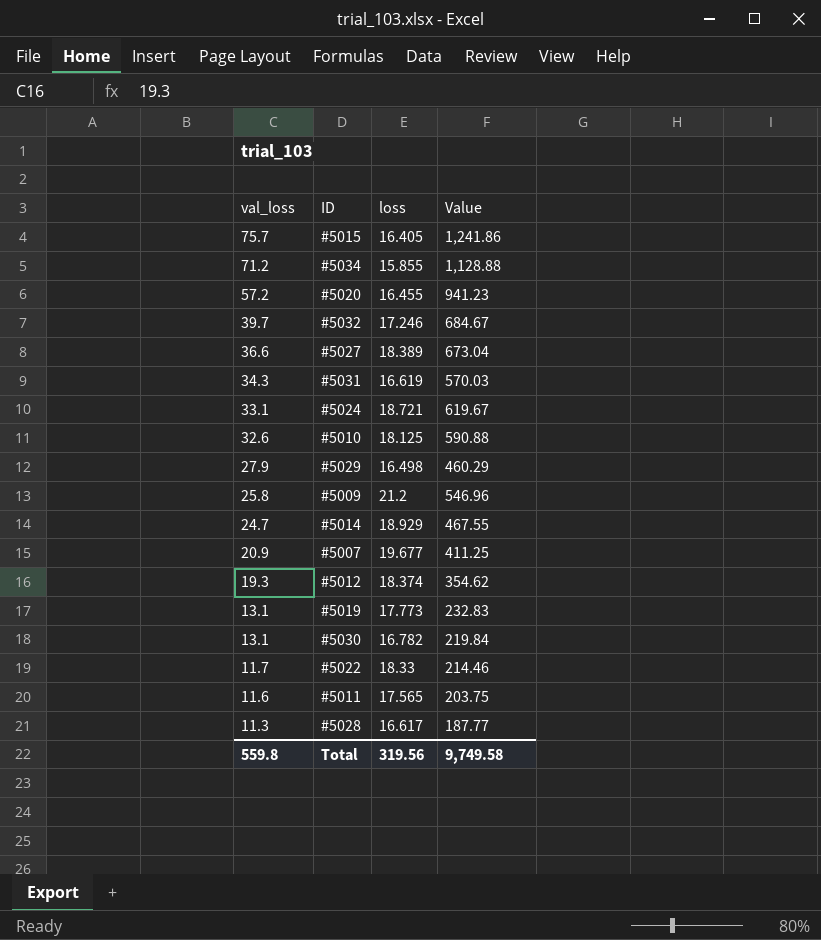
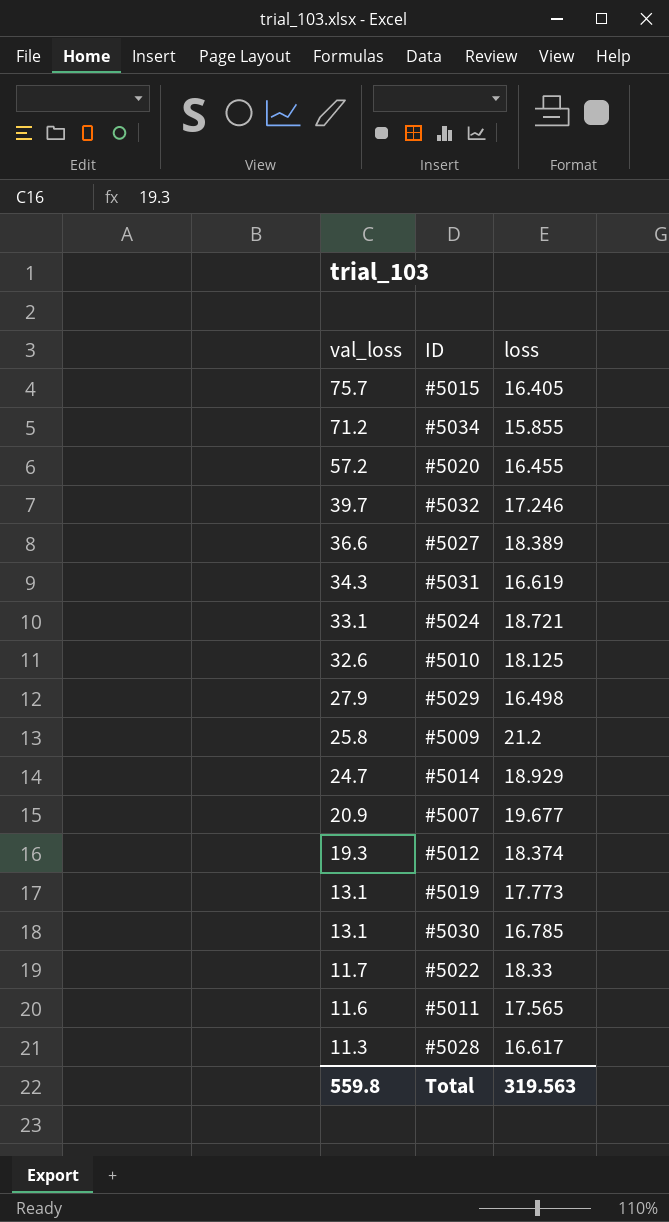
column Value | formula: [val_loss] * [loss] -> none
#5030 | loss: 16.782 -> 16.785
Total | loss: 319.56 -> 319.563

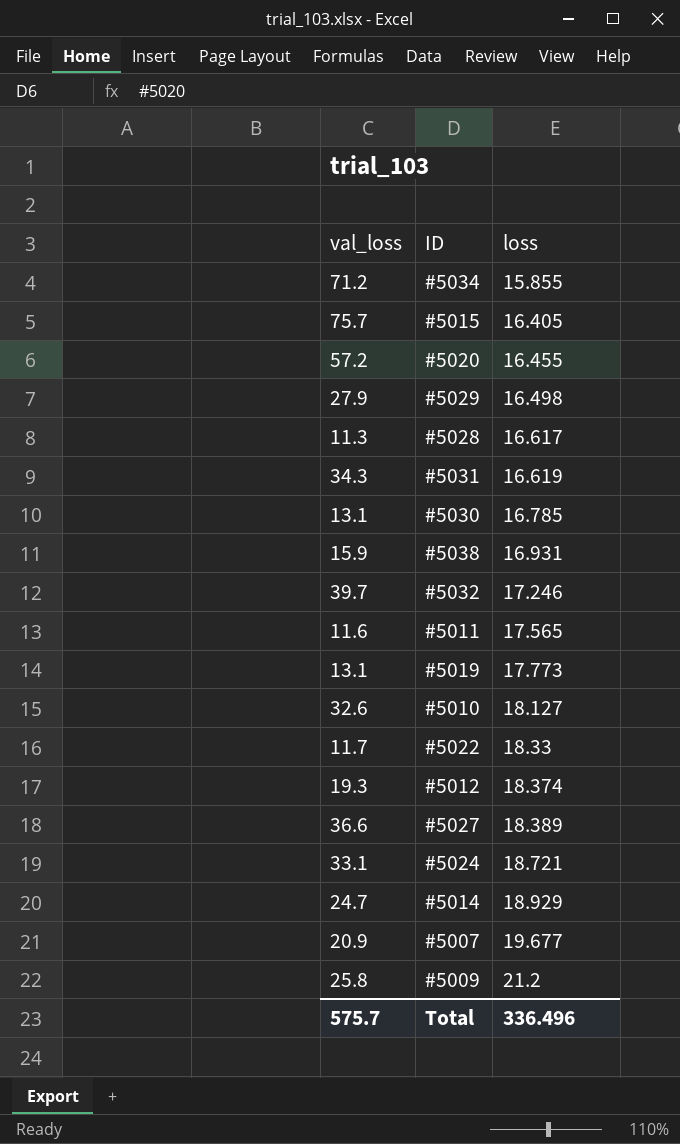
row order: val_loss descending -> loss ascending
row #5038: none -> 15.9 | 16.931
#5010 | loss: 18.125 -> 18.127
Total | val_loss: 559.8 -> 575.7
Total | loss: 319.563 -> 336.496

